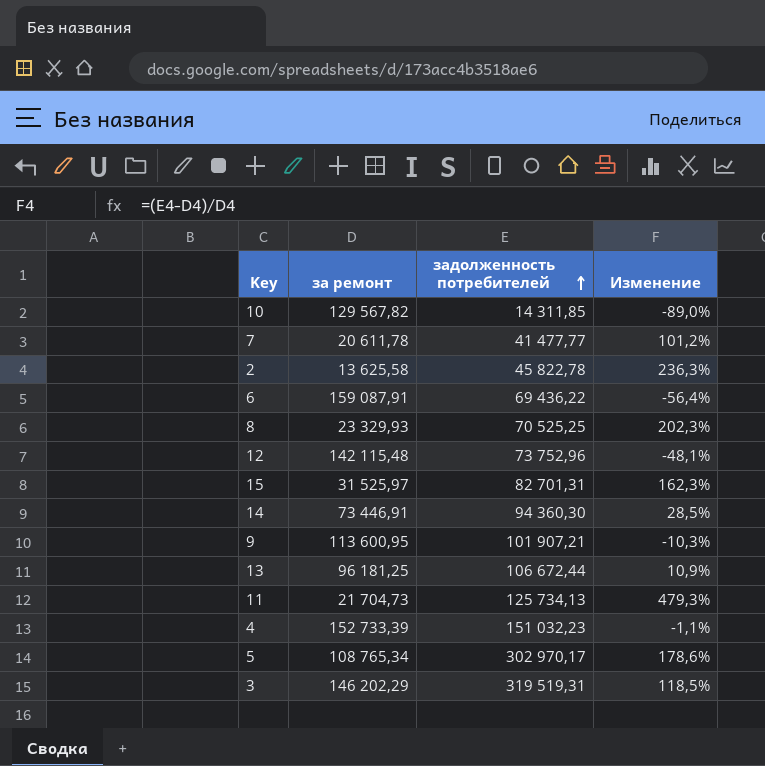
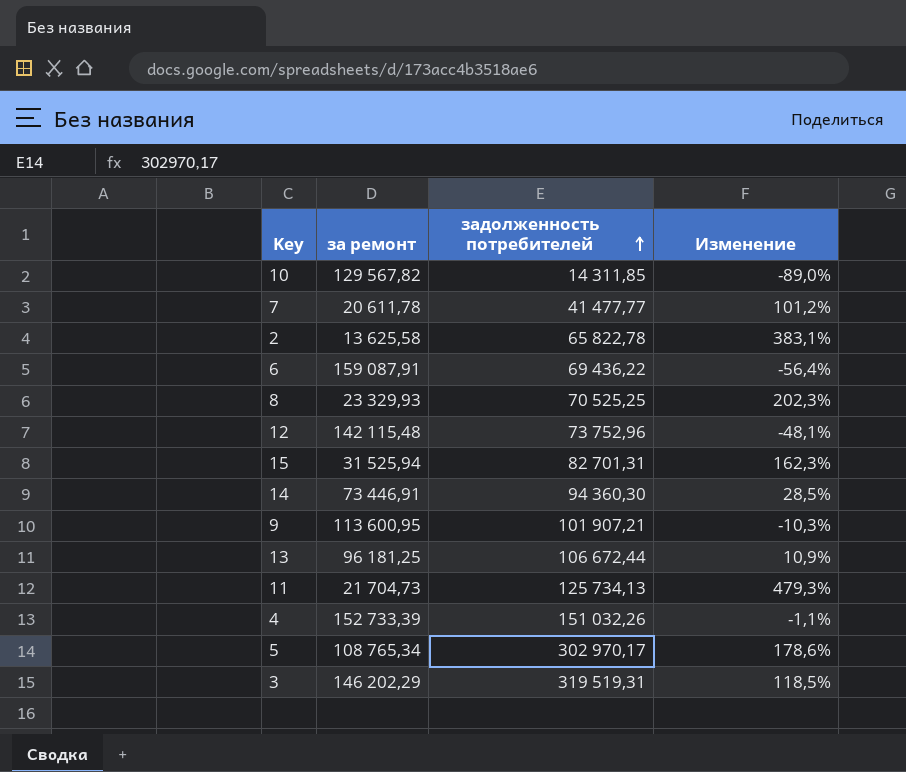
2 | задолженность потребителей: 45 822,78 -> 65 822,78
2 | Изменение: 236,3% -> 383,1%
15 | за ремонт: 31 525,97 -> 31 525,94
4 | задолженность потребителей: 151 032,23 -> 151 032,26

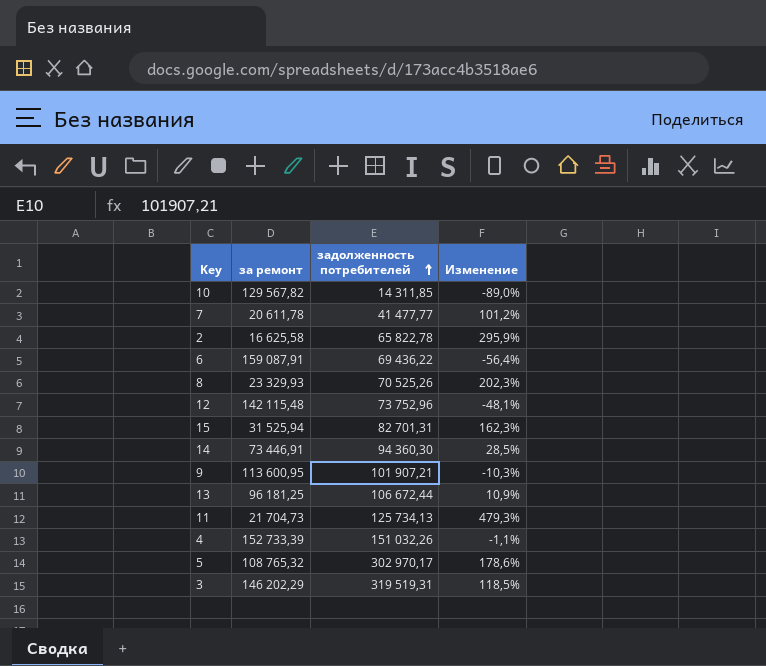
2 | за ремонт: 13 625,58 -> 16 625,58
2 | Изменение: 383,1% -> 295,9%
8 | задолженность потребителей: 70 525,25 -> 70 525,26
5 | за ремонт: 108 765,34 -> 108 765,32

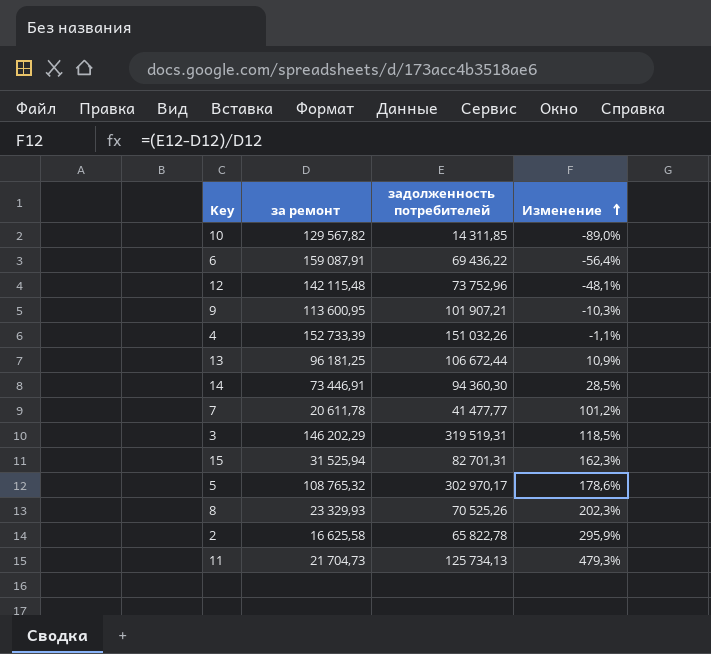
row order: задолженность потребителей ascending -> Изменение ascending

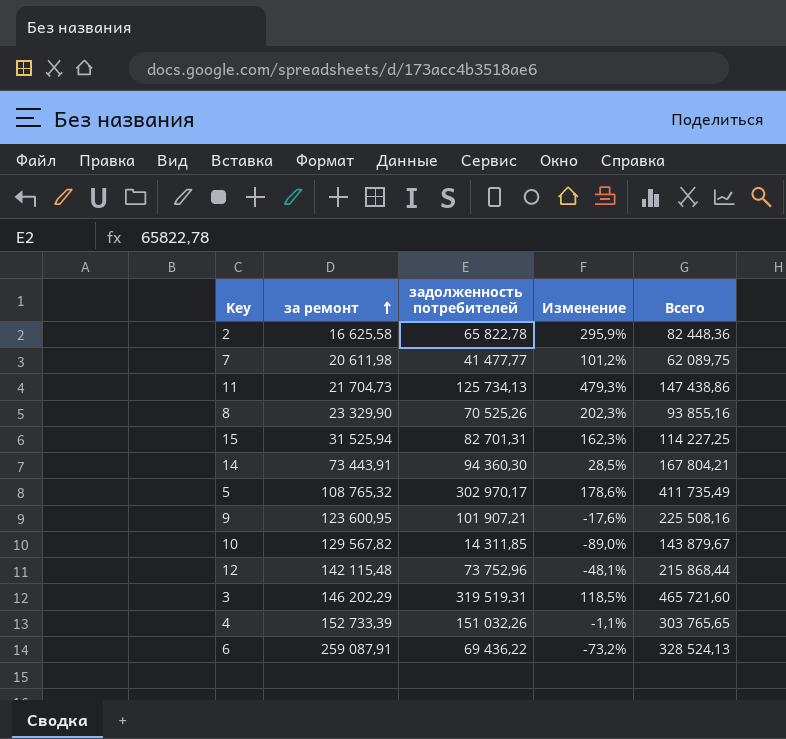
row order: Изменение ascending -> за ремонт ascending
column Всего | formula: none -> [за ремонт] + [задолженность потребителей]
row 13: 96 181,25 | 106 672,44 | 10,9% -> none
7 | за ремонт: 20 611,78 -> 20 611,98
8 | за ремонт: 23 329,93 -> 23 329,90
14 | за ремонт: 73 446,91 -> 73 443,91
9 | за ремонт: 113 600,95 -> 123 600,95
9 | Изменение: -10,3% -> -17,6%
6 | за ремонт: 159 087,91 -> 259 087,91
6 | Изменение: -56,4% -> -73,2%

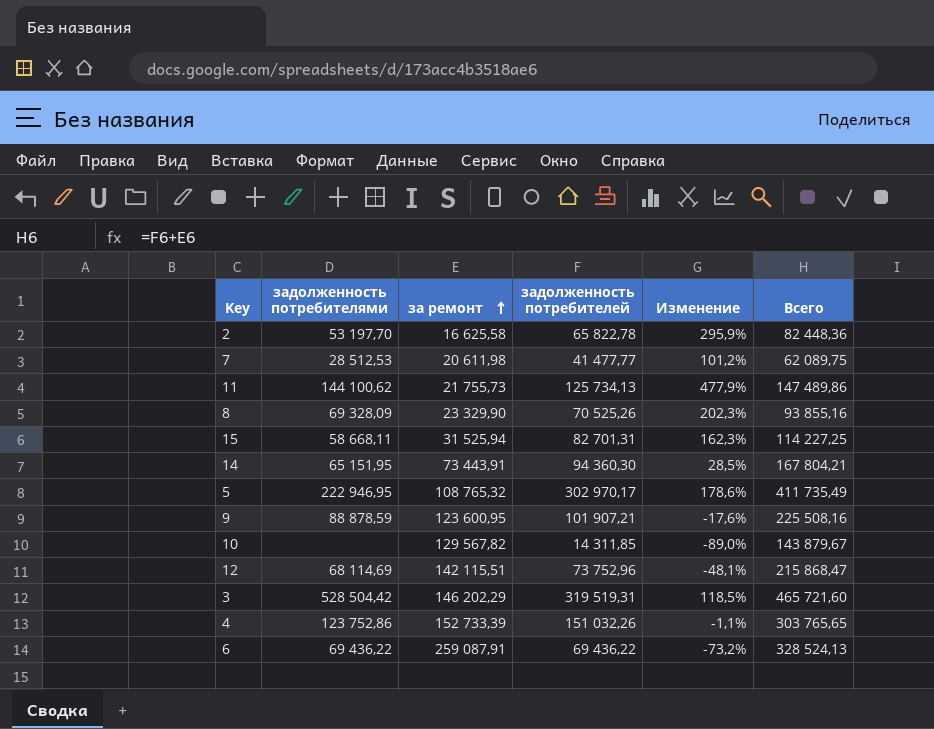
column задолженность потребителями | position: none -> 2
11 | за ремонт: 21 704,73 -> 21 755,73
11 | Изменение: 479,3% -> 477,9%
11 | Всего: 147 438,86 -> 147 489,86
12 | за ремонт: 142 115,48 -> 142 115,51
12 | Всего: 215 868,44 -> 215 868,47

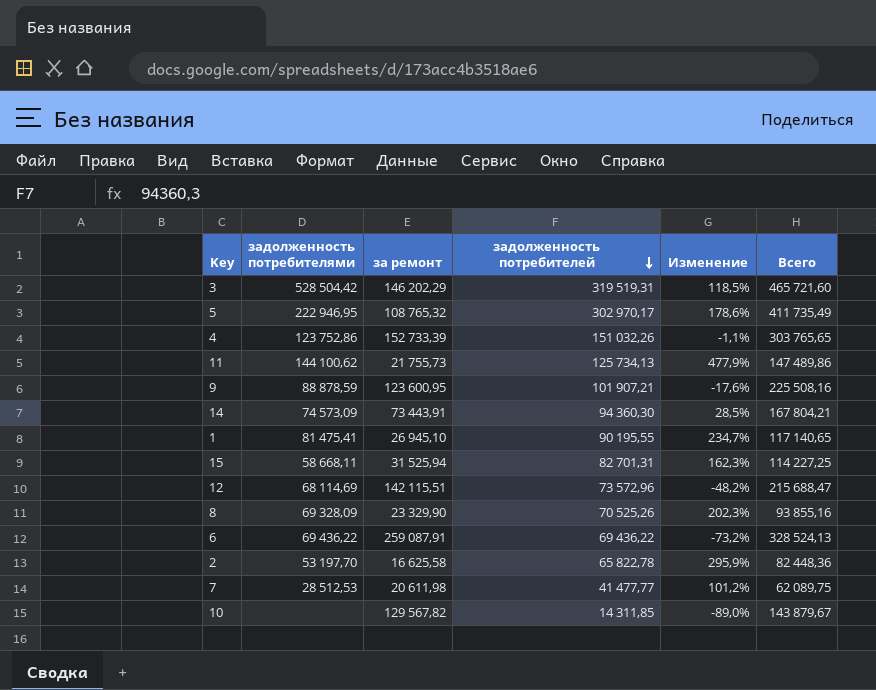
row order: за ремонт ascending -> задолженность потребителей descending
14 | задолженность потребителями: 65 151,95 -> 74 573,09
row 1: none -> 81 475,41 | 26 945,10 | 90 195,55 | 234,7% | 117 140,65
12 | задолженность потребителей: 73 752,96 -> 73 572,96
12 | Изменение: -48,1% -> -48,2%
12 | Всего: 215 868,47 -> 215 688,47

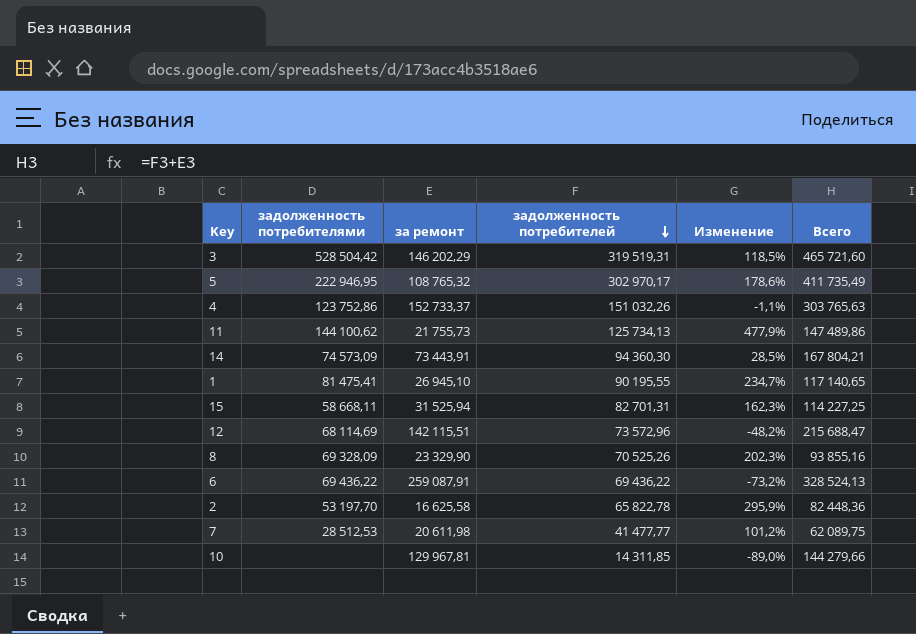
row 9: 88 878,59 | 123 600,95 | 101 907,21 | -17,6% | 225 508,16 -> none
4 | за ремонт: 152 733,39 -> 152 733,37
4 | Всего: 303 765,65 -> 303 765,63
10 | за ремонт: 129 567,82 -> 129 967,81
10 | Всего: 143 879,67 -> 144 279,66

